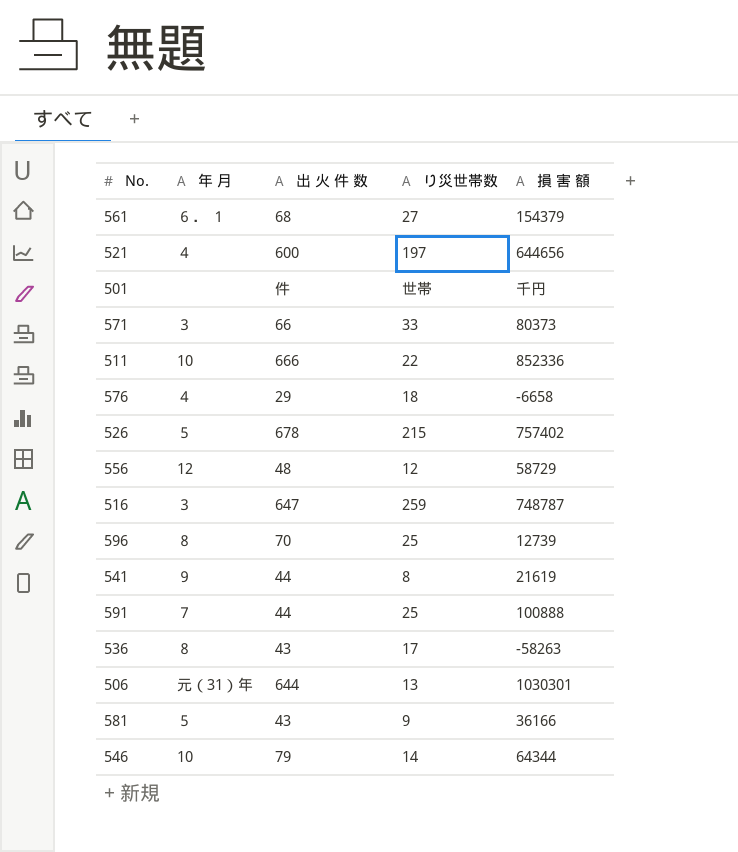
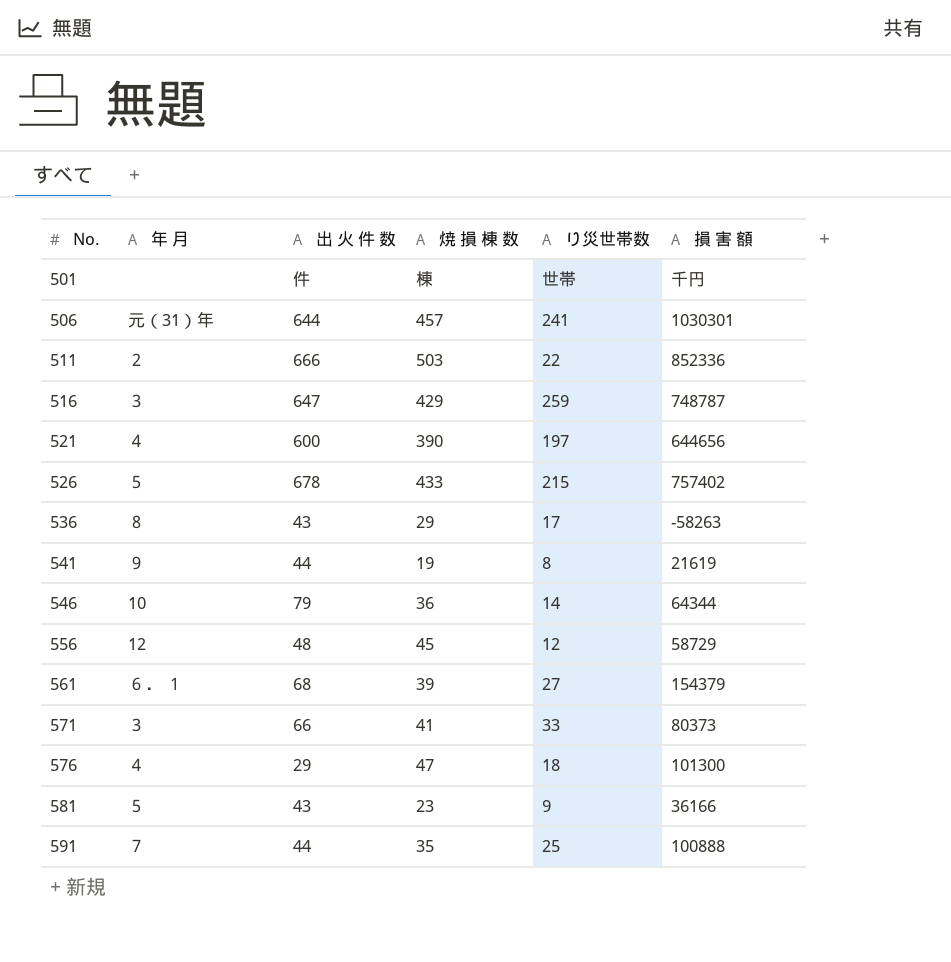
row order: none -> No. ascending
column 焼 損 棟 数 | position: none -> 4
row 596: ８ | 70 | 25 | 12739 -> none
506 | り災世帯数: 13 -> 241
511 | 年 月: 10 -> ２
576 | 損 害 額: -6658 -> 101300

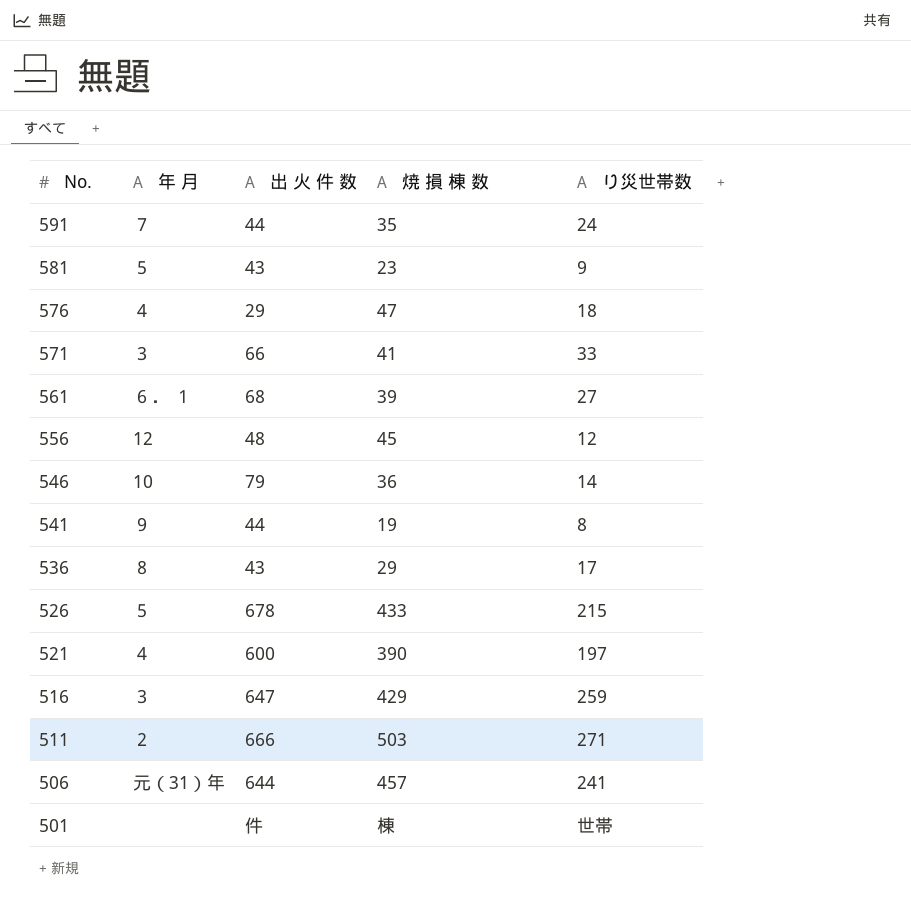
row order: No. ascending -> No. descending
column 損 害 額 | position: 6 -> none
591 | り災世帯数: 25 -> 24
511 | り災世帯数: 22 -> 271

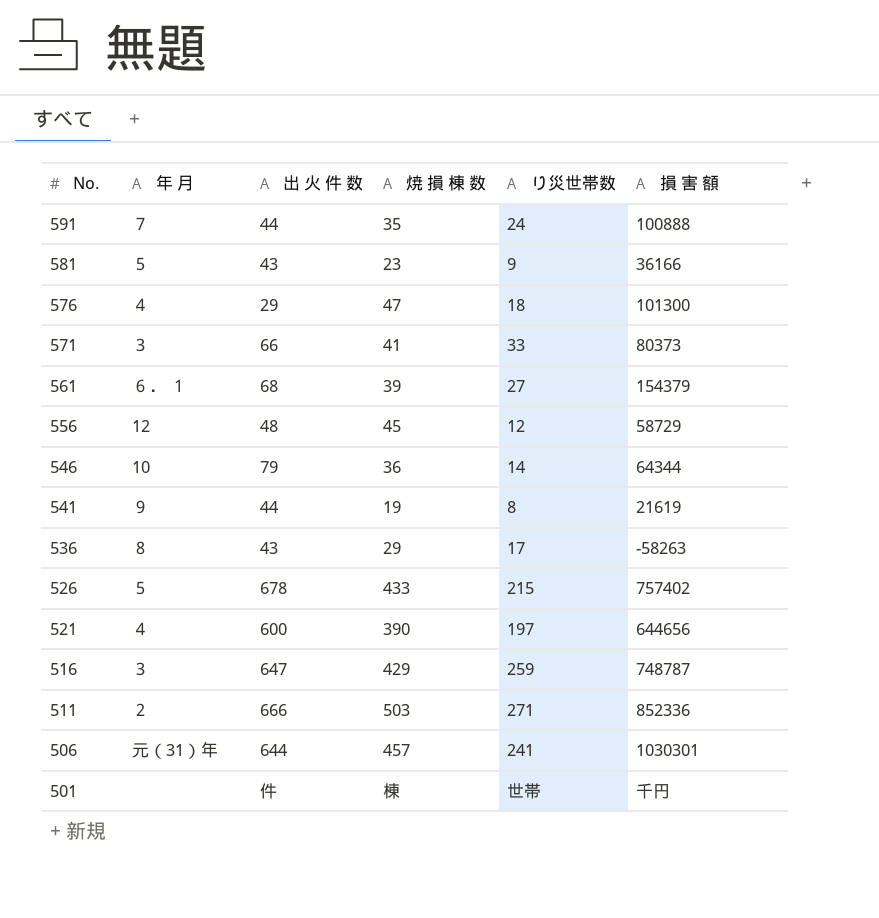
column 損 害 額 | position: none -> 6

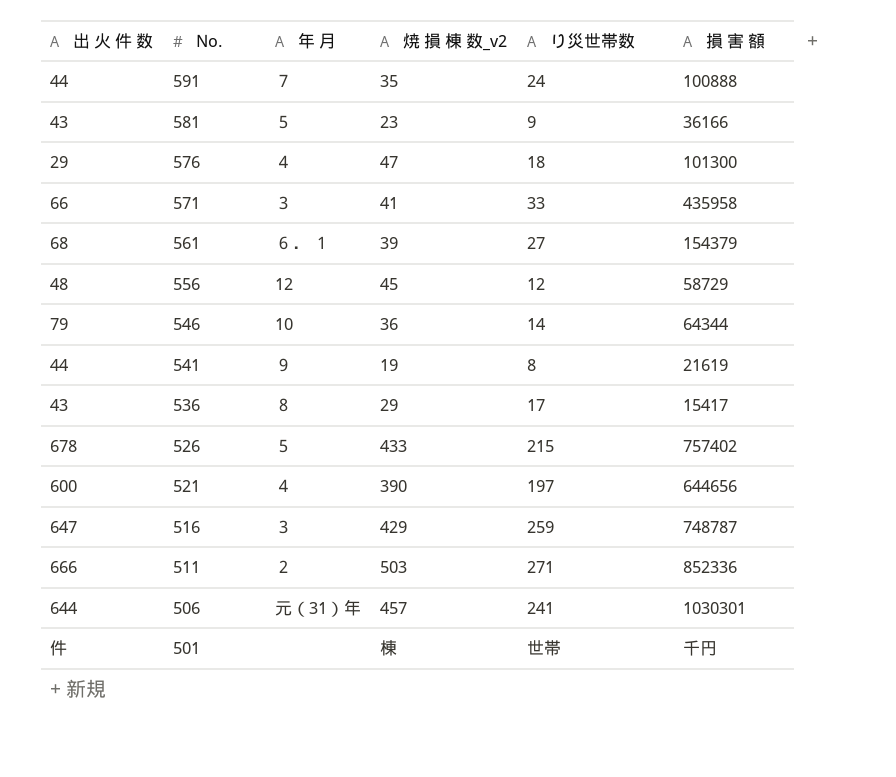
column 出 火 件 数 | position: 3 -> 1
column name: 焼 損 棟 数 -> 焼 損 棟 数_v2
571 | 損 害 額: 80373 -> 435958
536 | 損 害 額: -58263 -> 15417

